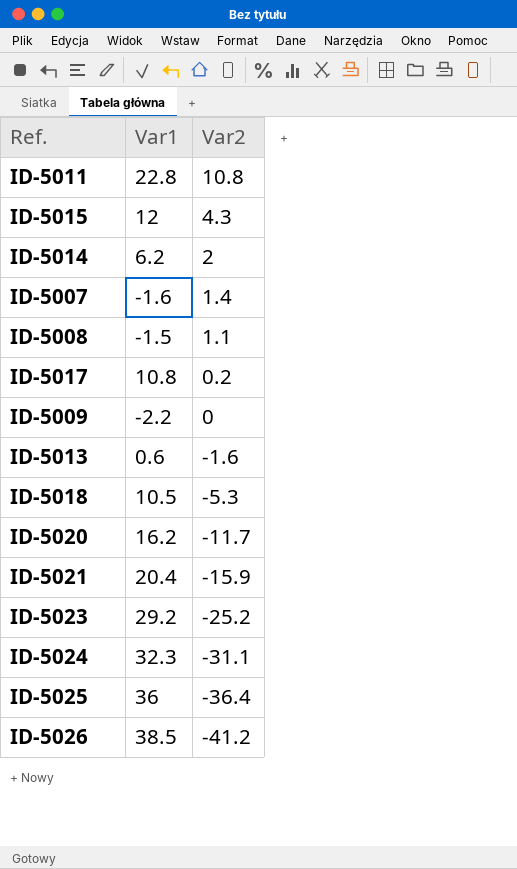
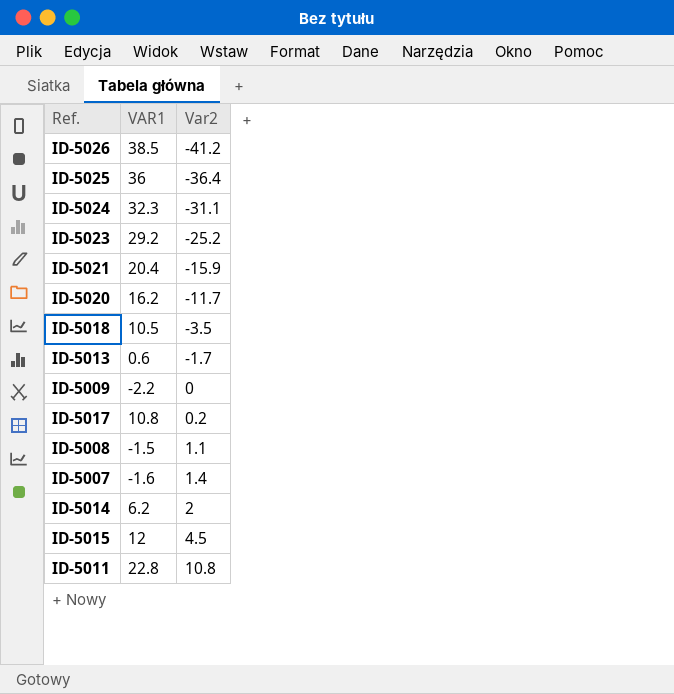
row order: Var2 descending -> Var2 ascending
column name: Var1 -> VAR1
ID-5018 | Var2: -5.3 -> -3.5
ID-5013 | Var2: -1.6 -> -1.7
ID-5015 | Var2: 4.3 -> 4.5

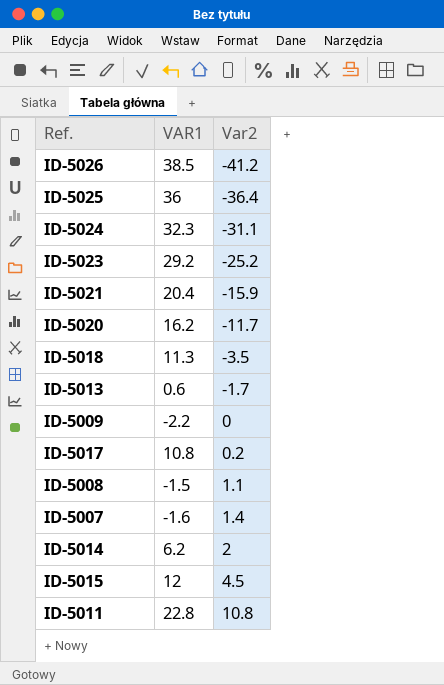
ID-5018 | VAR1: 10.5 -> 11.3

